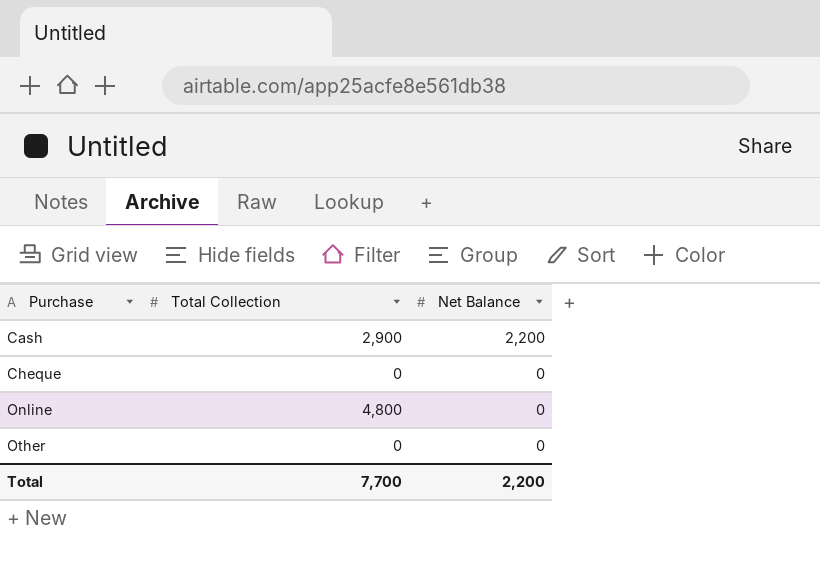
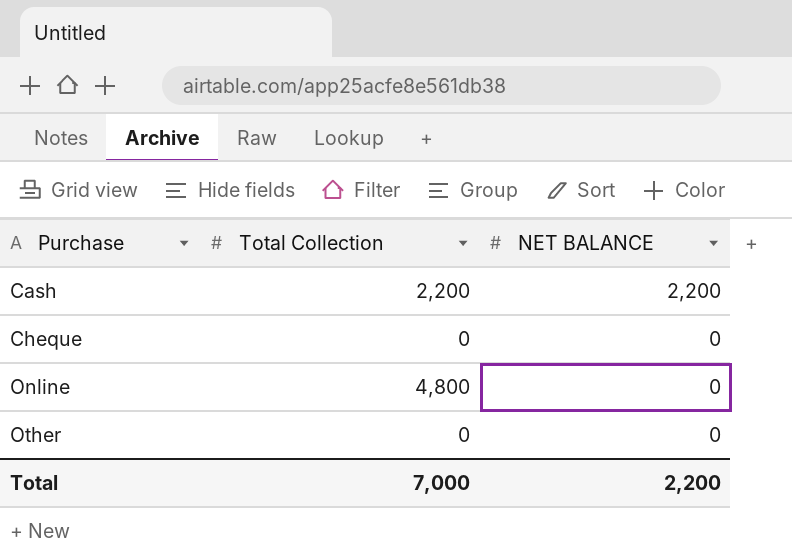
column name: Net Balance -> NET BALANCE
Cash | Total Collection: 2,900 -> 2,200
Total | Total Collection: 7,700 -> 7,000

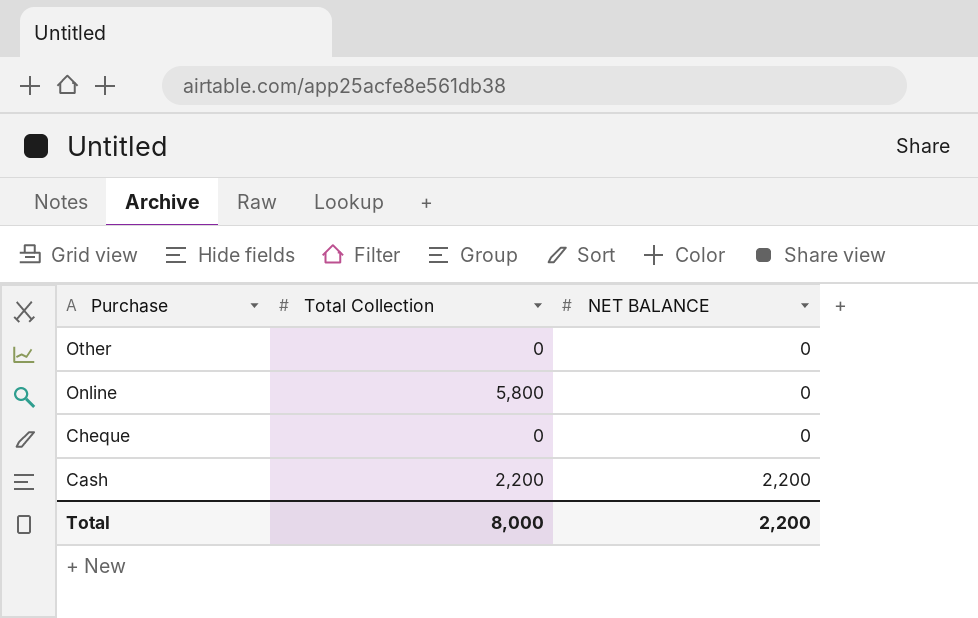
row order: Purchase ascending -> Purchase descending
Online | Total Collection: 4,800 -> 5,800
Total | Total Collection: 7,000 -> 8,000

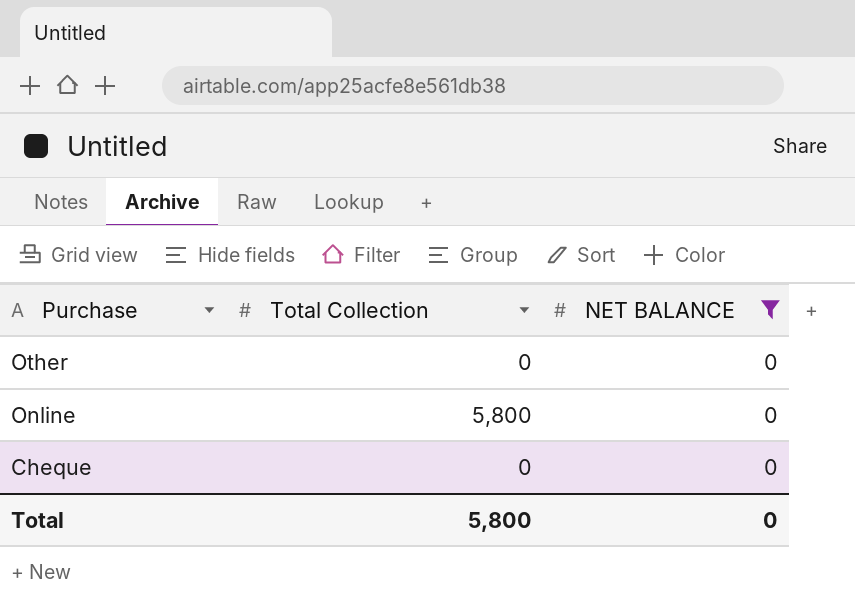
filter: none -> NET BALANCE = 0
Total | Total Collection: 8,000 -> 5,800
Total | NET BALANCE: 2,200 -> 0

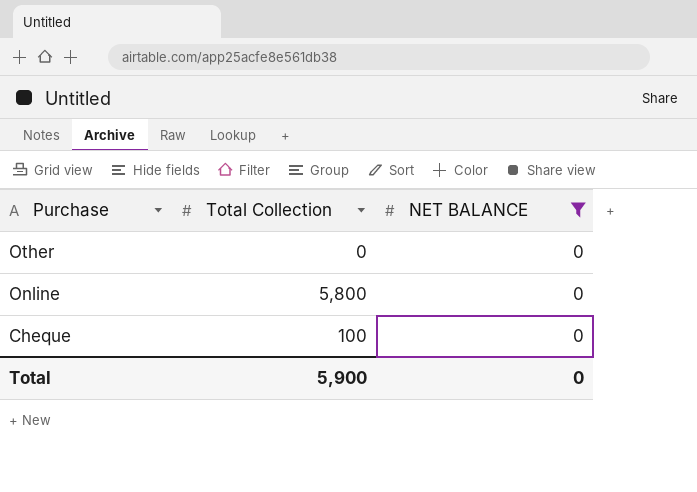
Cheque | Total Collection: 0 -> 100
Total | Total Collection: 5,800 -> 5,900

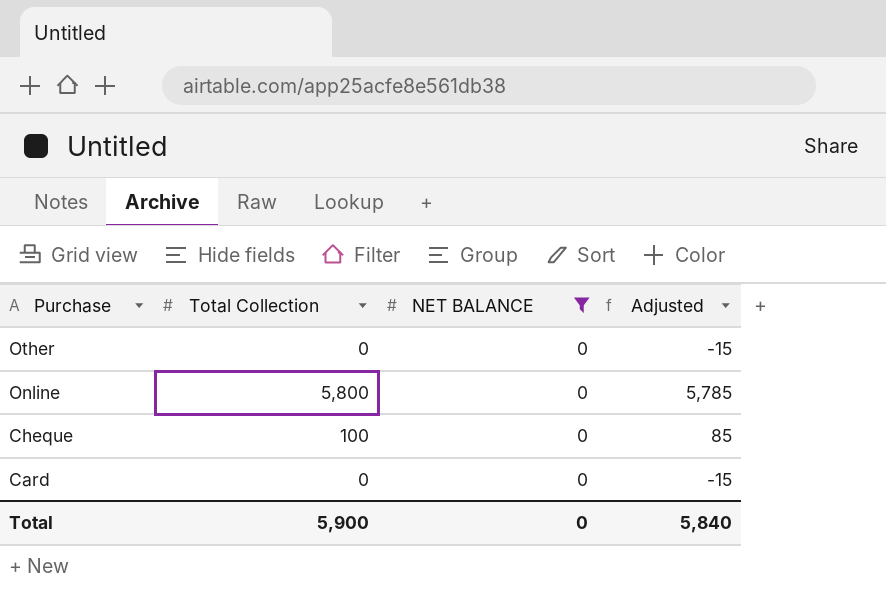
column Adjusted | formula: none -> [Total Collection] - 15
row Card: none -> 0 | 0 | -15

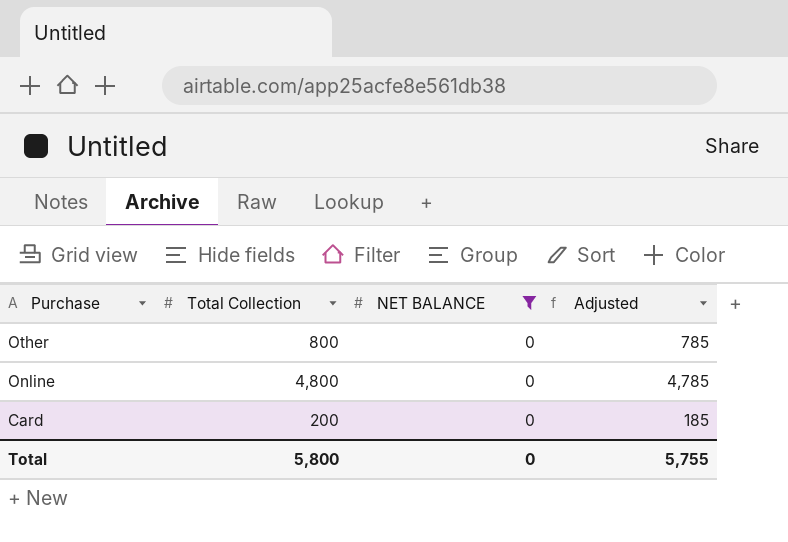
row Cheque: 100 | 0 | 85 -> none
Other | Total Collection: 0 -> 800
Other | Adjusted: -15 -> 785
Online | Total Collection: 5,800 -> 4,800
Online | Adjusted: 5,785 -> 4,785
Card | Total Collection: 0 -> 200
Card | Adjusted: -15 -> 185
Total | Total Collection: 5,900 -> 5,800
Total | Adjusted: 5,840 -> 5,755

